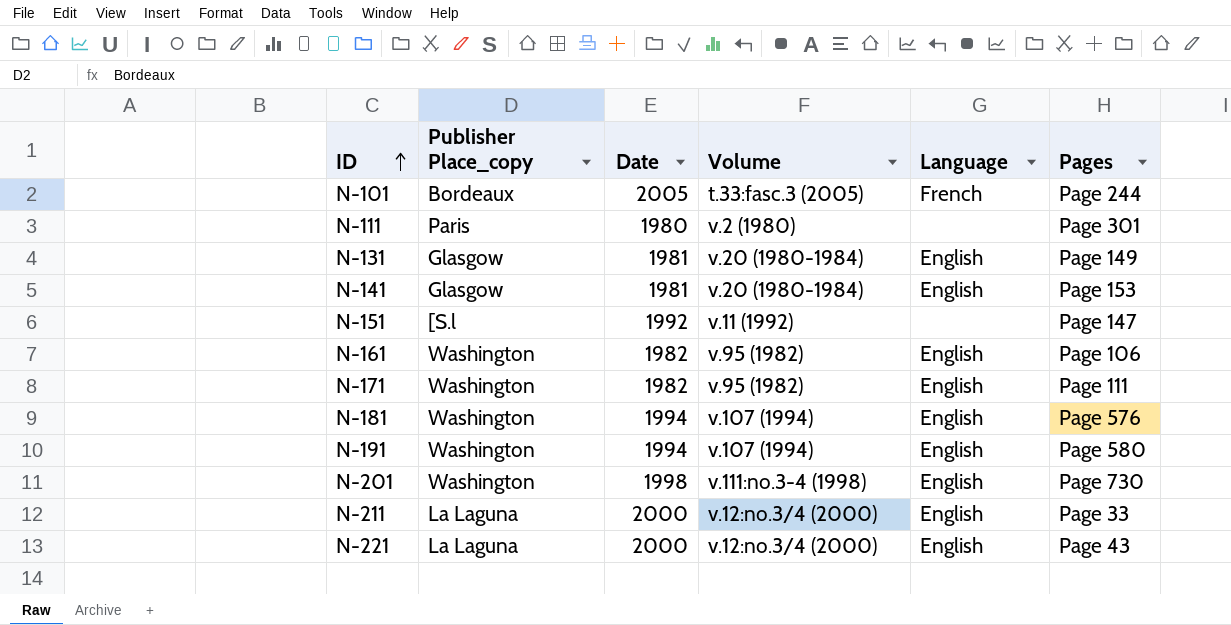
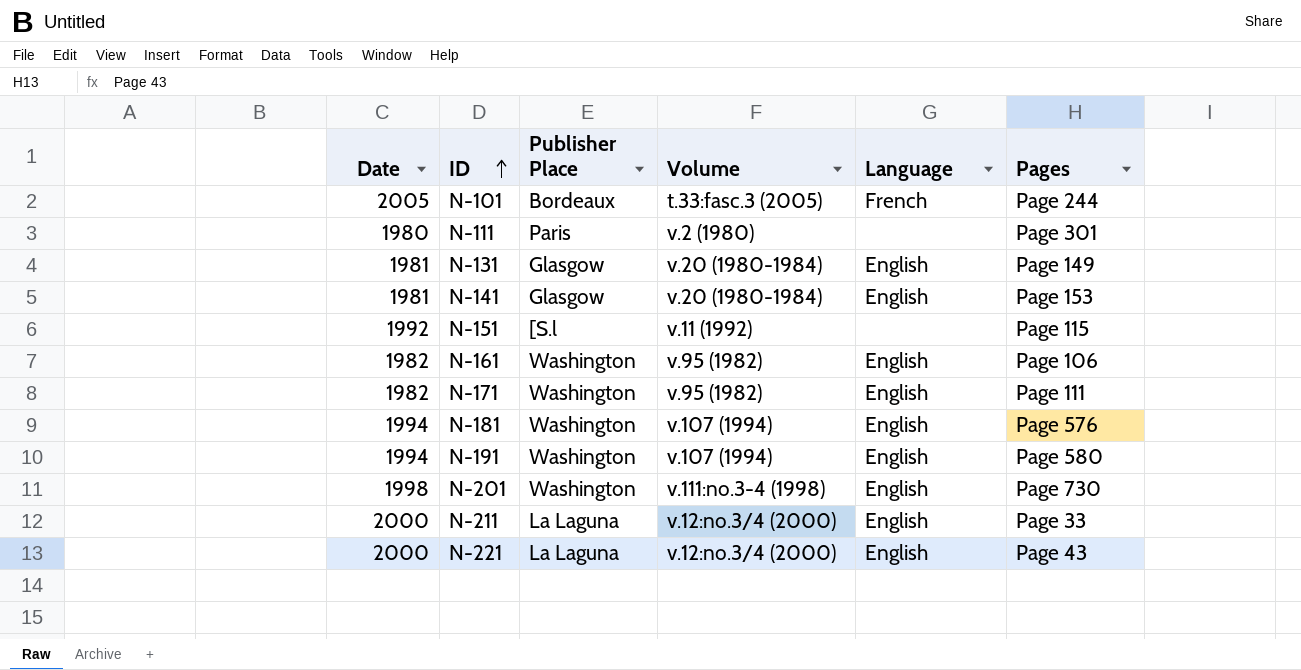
column Date | position: 3 -> 1
column name: Publisher Place_copy -> Publisher Place
N-151 | Pages: Page 147 -> Page 115

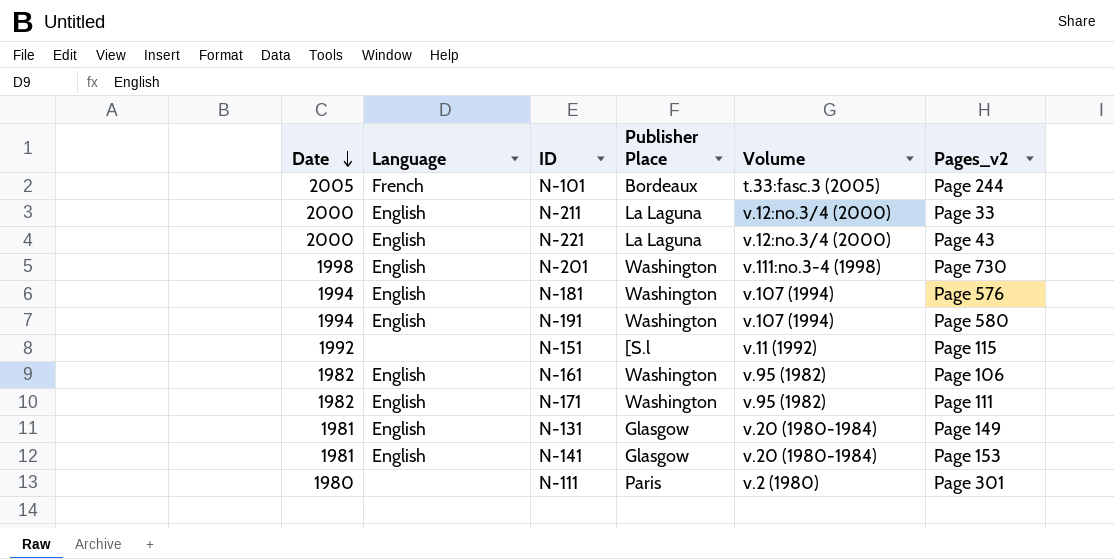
row order: ID ascending -> Date descending
column Language | position: 5 -> 2
column name: Pages -> Pages_v2

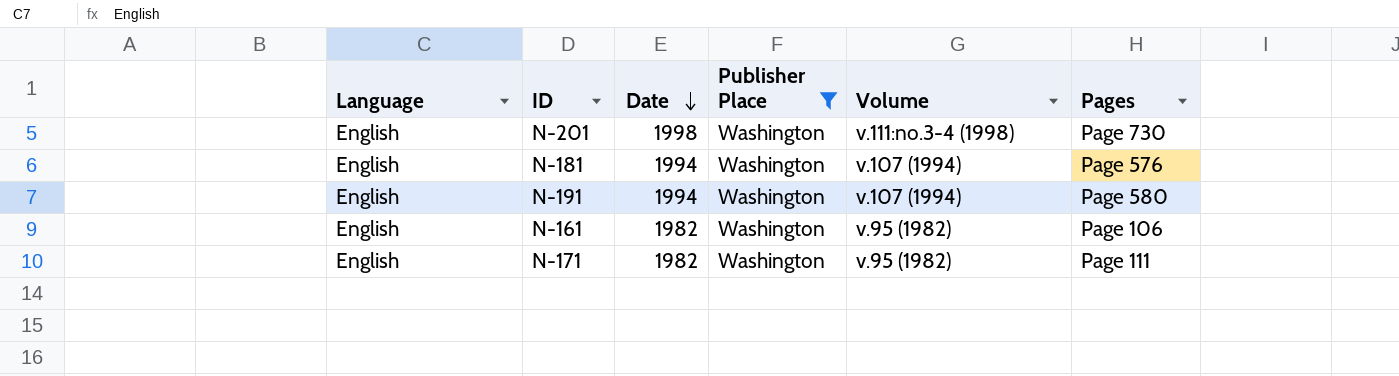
filter: none -> Publisher Place = Washington
column Date | position: 1 -> 3
column name: Pages_v2 -> Pages

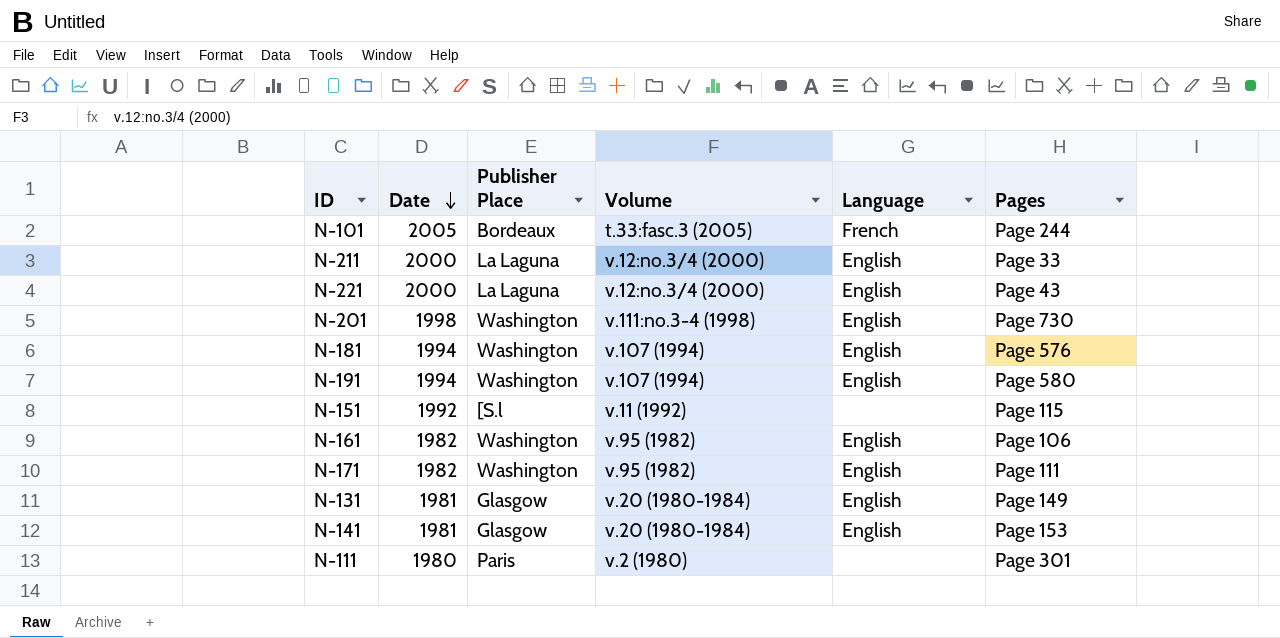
filter: Publisher Place = Washington -> none
column Language | position: 1 -> 5

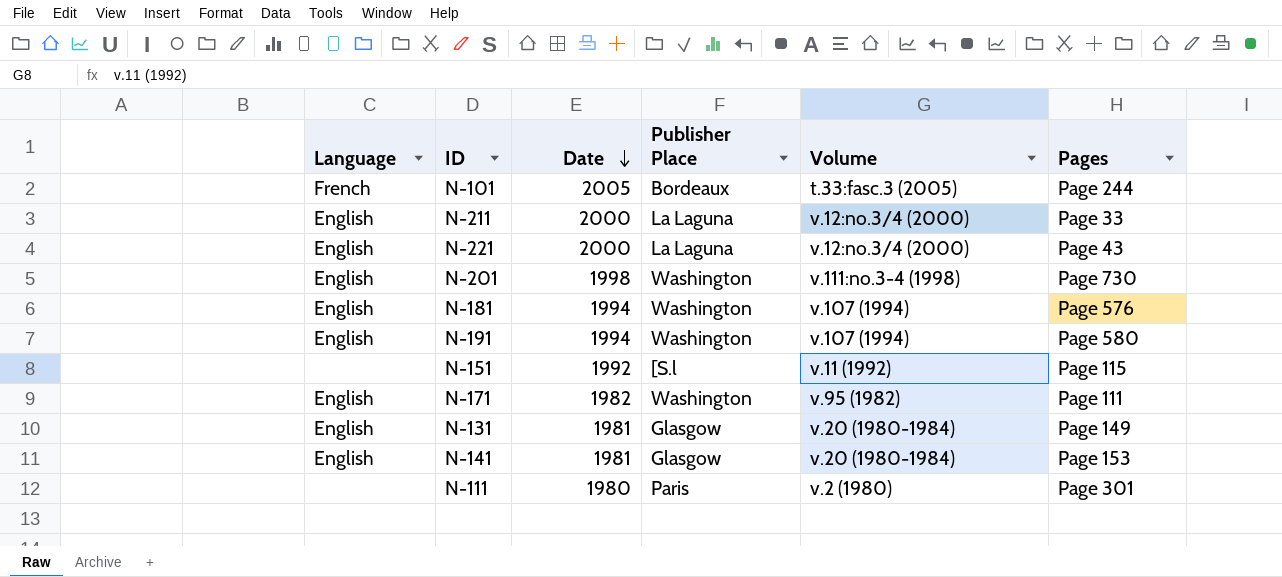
column Language | position: 5 -> 1
row N-161: 1982 | Washington | v.95 (1982) | English | Page 106 -> none

